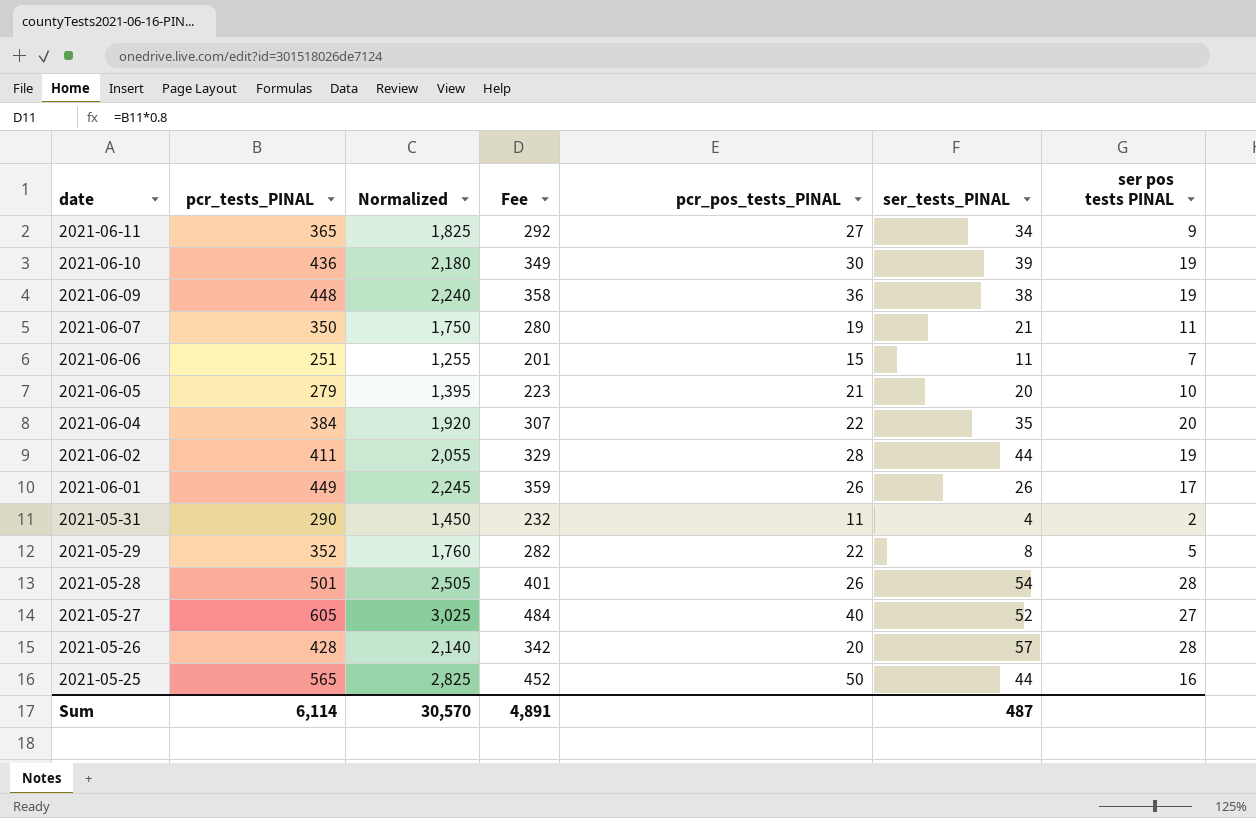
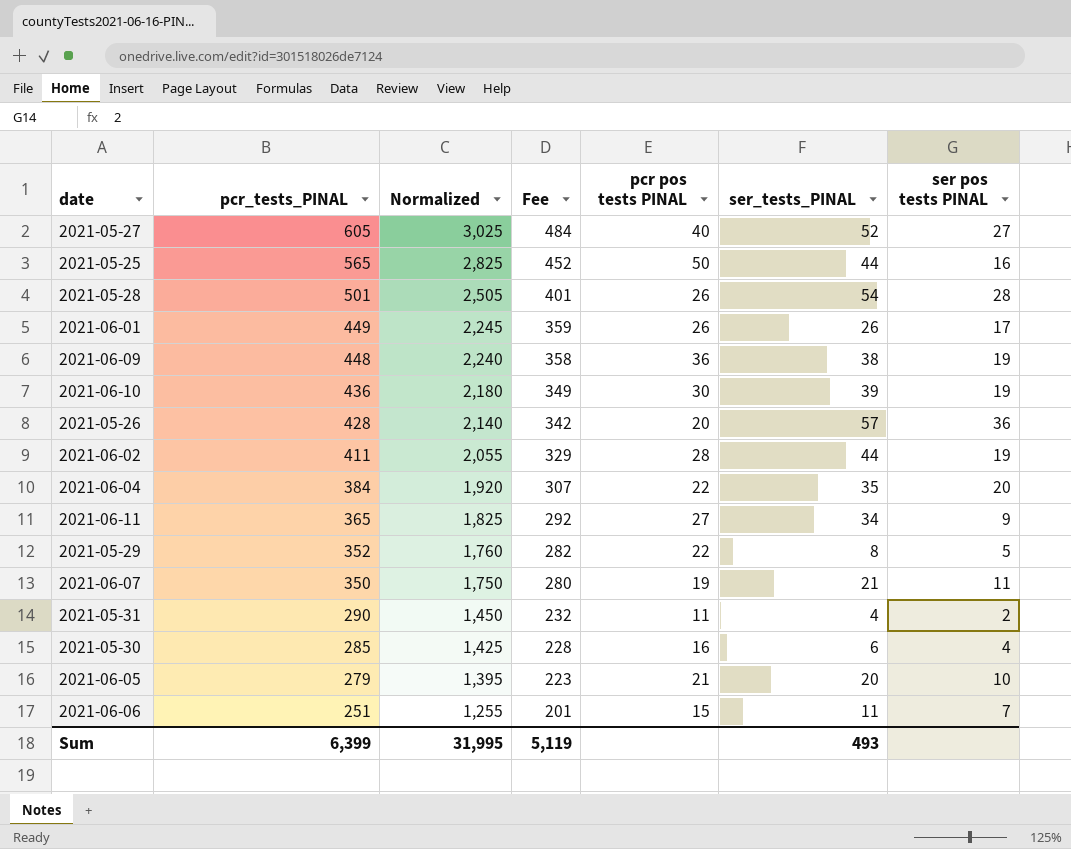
row order: date descending -> pcr_tests_PINAL descending
column name: pcr_pos_tests_PINAL -> pcr pos tests PINAL
2021-05-26 | ser pos tests PINAL: 28 -> 36
row 2021-05-30: none -> 285 | 1,425 | 228 | 16 | 6 | 4
Sum | pcr_tests_PINAL: 6,114 -> 6,399
Sum | Normalized: 30,570 -> 31,995
Sum | Fee: 4,891 -> 5,119
Sum | ser_tests_PINAL: 487 -> 493

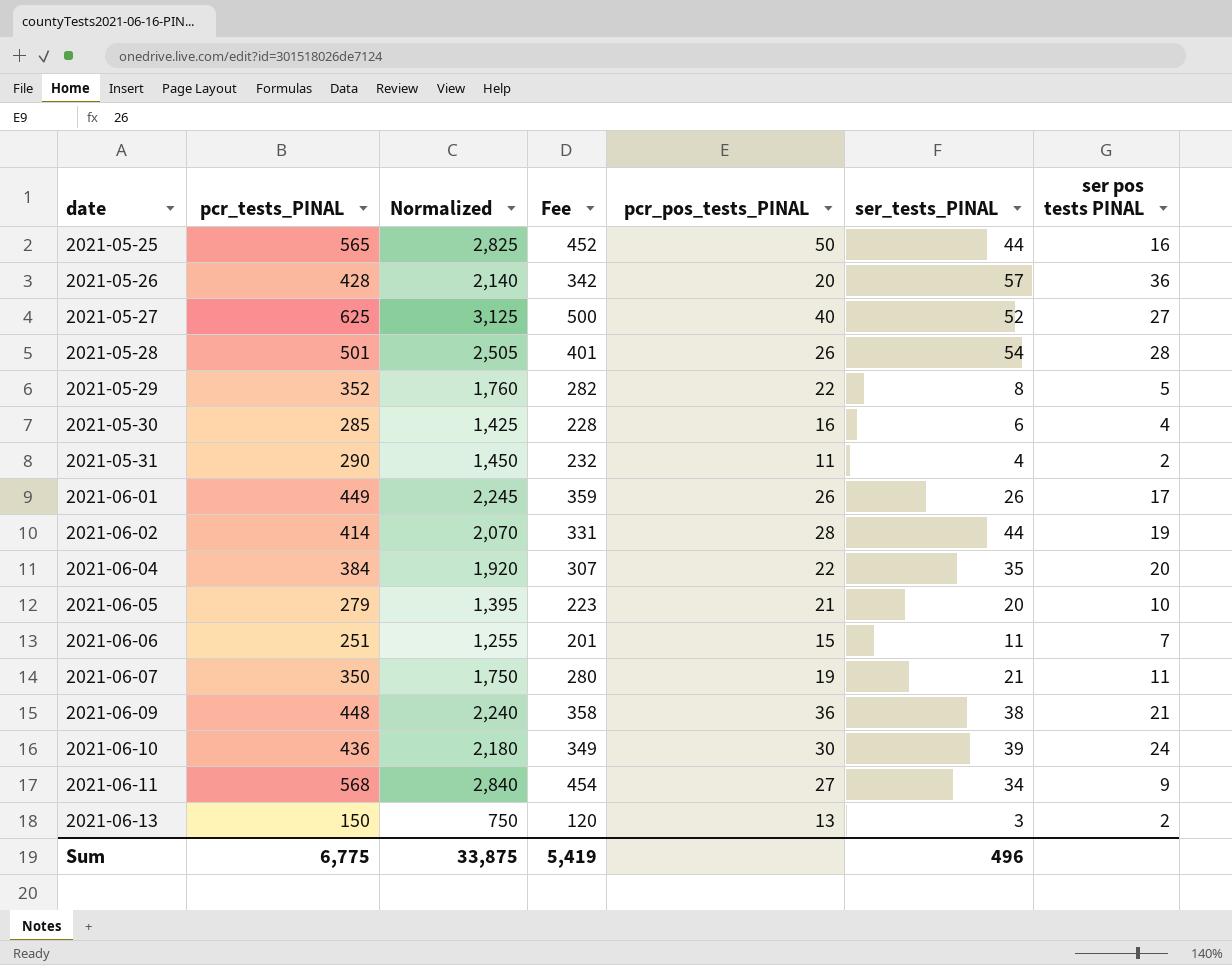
row order: pcr_tests_PINAL descending -> date ascending
column name: pcr pos tests PINAL -> pcr_pos_tests_PINAL
2021-05-27 | pcr_tests_PINAL: 605 -> 625
2021-05-27 | Normalized: 3,025 -> 3,125
2021-05-27 | Fee: 484 -> 500
2021-06-02 | pcr_tests_PINAL: 411 -> 414
2021-06-02 | Normalized: 2,055 -> 2,070
2021-06-02 | Fee: 329 -> 331
2021-06-09 | ser pos tests PINAL: 19 -> 21
2021-06-10 | ser pos tests PINAL: 19 -> 24
2021-06-11 | pcr_tests_PINAL: 365 -> 568
2021-06-11 | Normalized: 1,825 -> 2,840
2021-06-11 | Fee: 292 -> 454
row 2021-06-13: none -> 150 | 750 | 120 | 13 | 3 | 2
Sum | pcr_tests_PINAL: 6,399 -> 6,775
Sum | Normalized: 31,995 -> 33,875
Sum | Fee: 5,119 -> 5,419
Sum | ser_tests_PINAL: 493 -> 496

